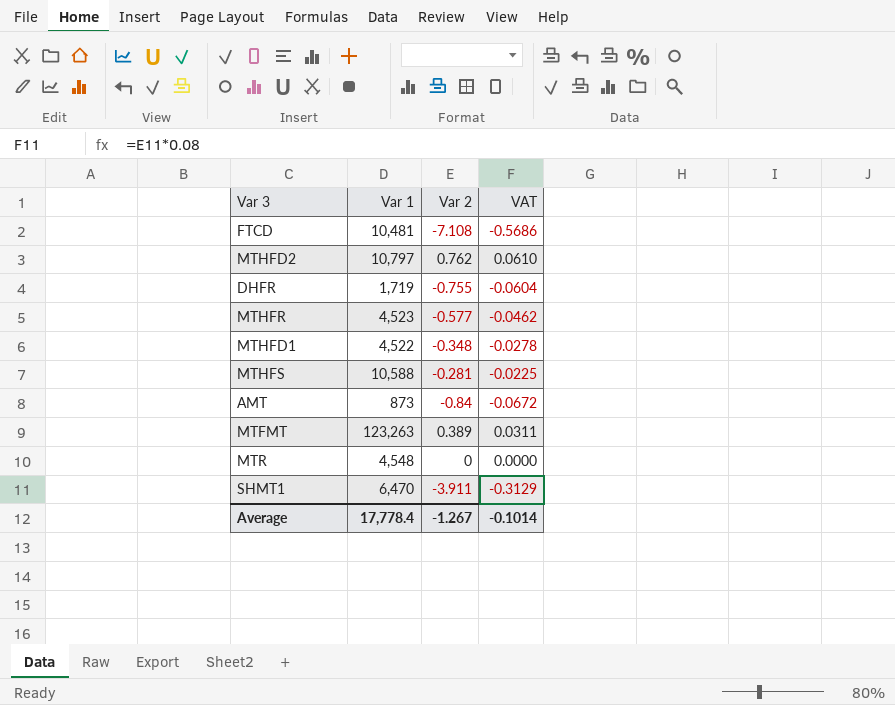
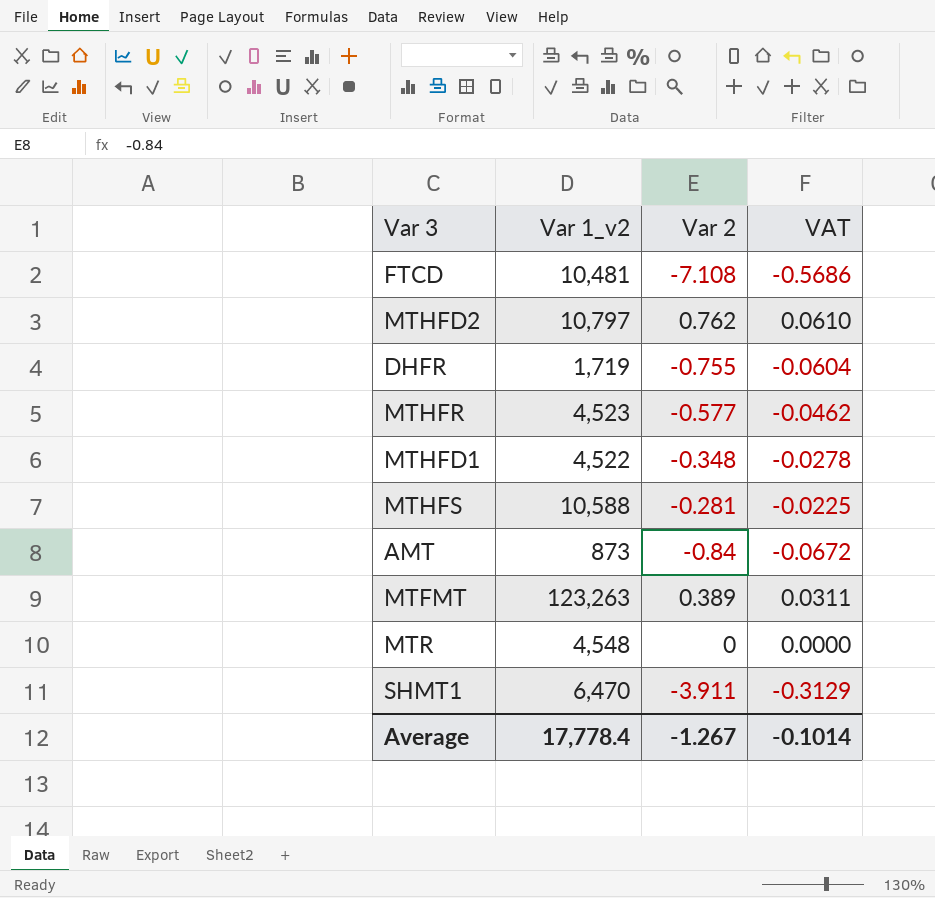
column name: Var 1 -> Var 1_v2

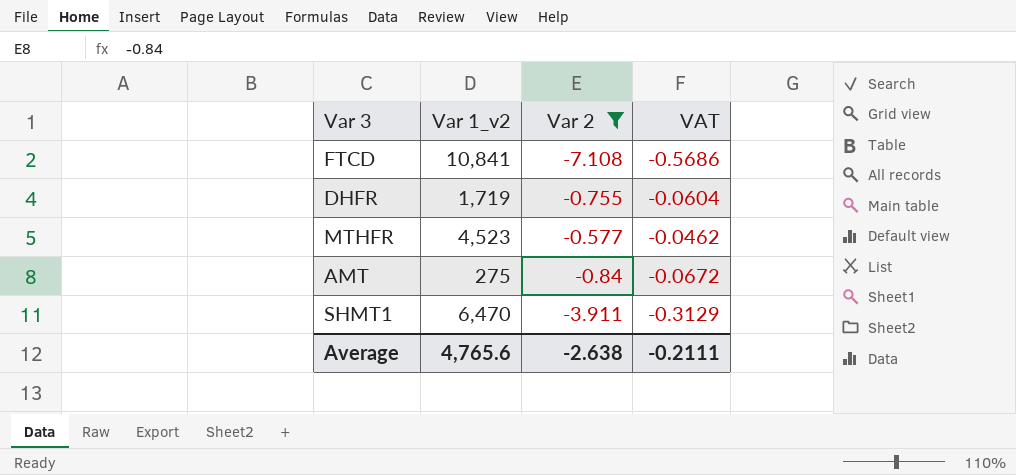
filter: none -> Var 2 <= -0.577
FTCD | Var 1_v2: 10,481 -> 10,841
AMT | Var 1_v2: 873 -> 275
Average | Var 1_v2: 17,778.4 -> 4,765.6
Average | Var 2: -1.267 -> -2.638
Average | VAT: -0.1014 -> -0.2111

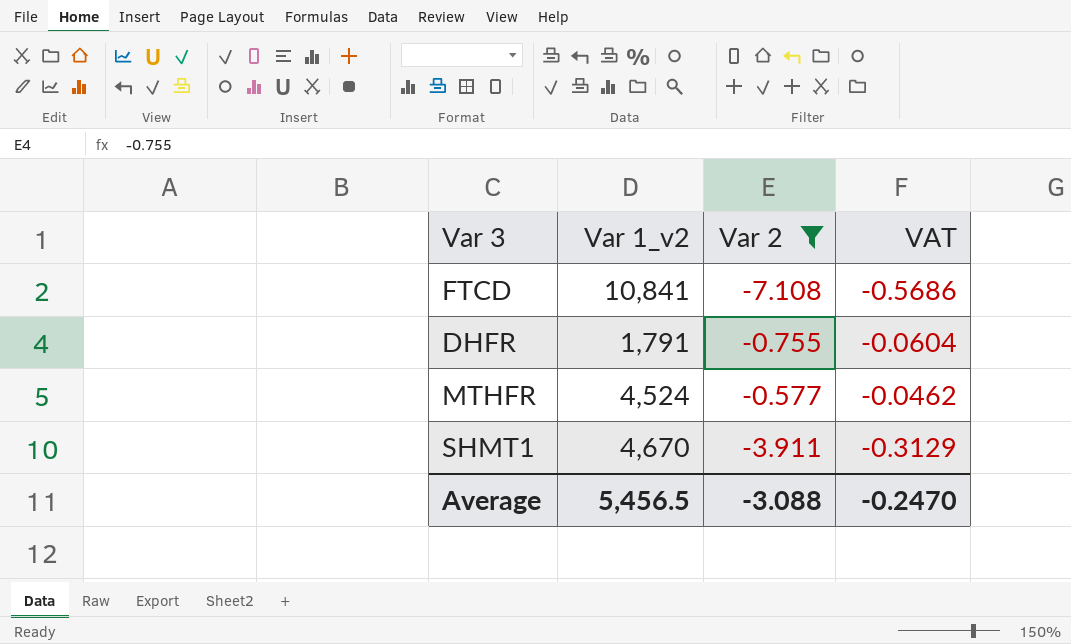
row AMT: 275 | -0.84 | -0.0672 -> none
DHFR | Var 1_v2: 1,719 -> 1,791
MTHFR | Var 1_v2: 4,523 -> 4,524
SHMT1 | Var 1_v2: 6,470 -> 4,670
Average | Var 1_v2: 4,765.6 -> 5,456.5
Average | Var 2: -2.638 -> -3.088
Average | VAT: -0.2111 -> -0.2470

